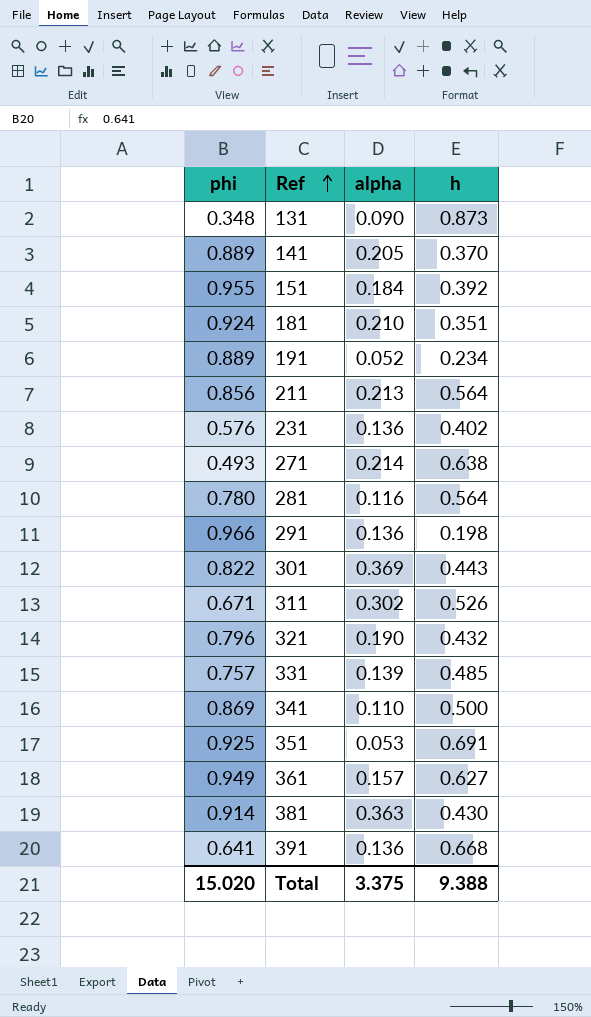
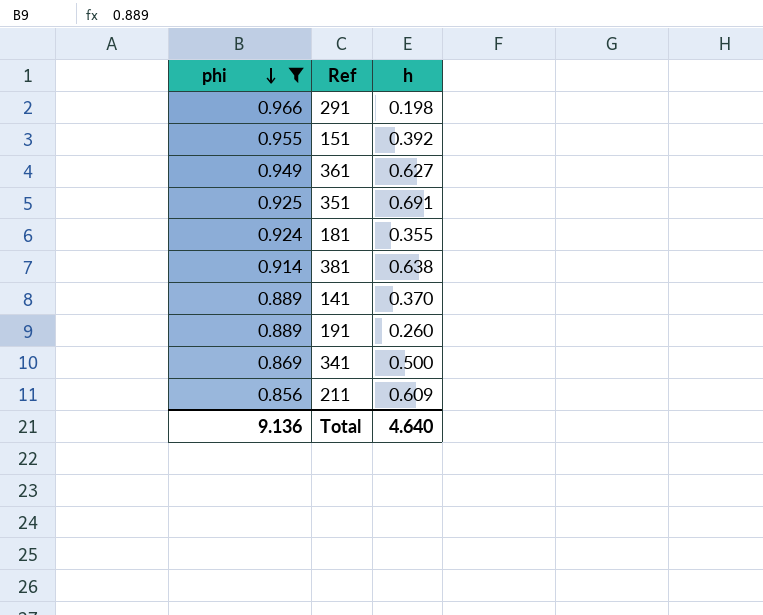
filter: none -> phi >= 0.856
row order: Ref ascending -> phi descending
column alpha | position: 3 -> none
181 | h: 0.351 -> 0.355
381 | h: 0.430 -> 0.638
191 | h: 0.234 -> 0.260
211 | h: 0.564 -> 0.609
Total | phi: 15.020 -> 9.136
Total | h: 9.388 -> 4.640

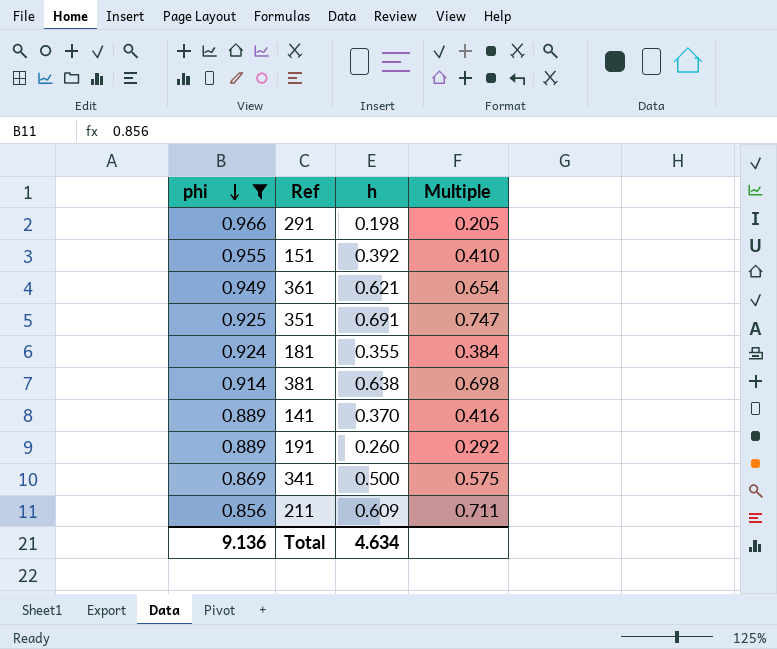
column Multiple | formula: none -> [h] / [phi]
361 | h: 0.627 -> 0.621
Total | h: 4.640 -> 4.634

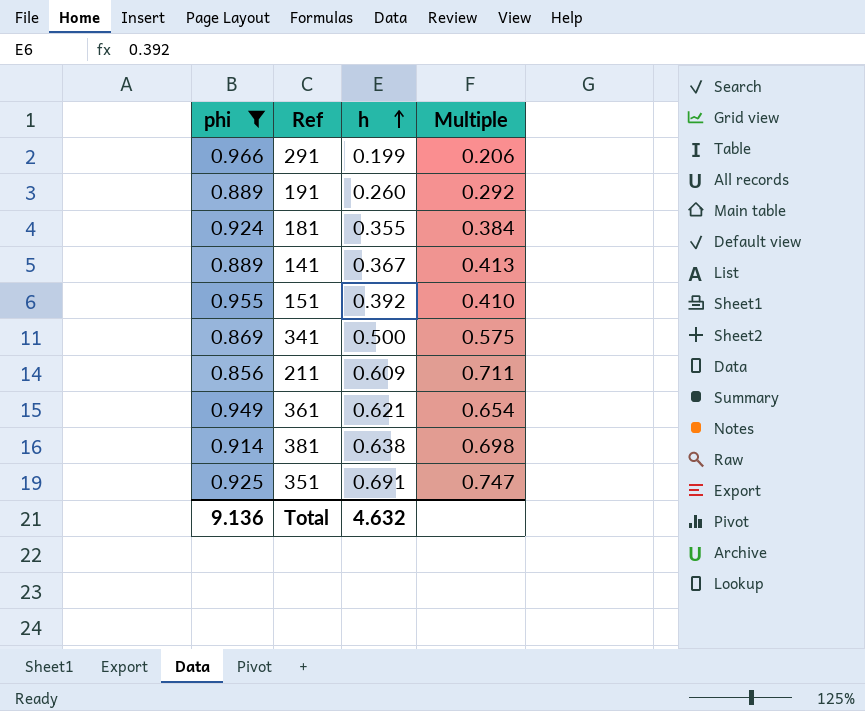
row order: phi descending -> h ascending
291 | h: 0.198 -> 0.199
291 | Multiple: 0.205 -> 0.206
141 | h: 0.370 -> 0.367
141 | Multiple: 0.416 -> 0.413
Total | h: 4.634 -> 4.632

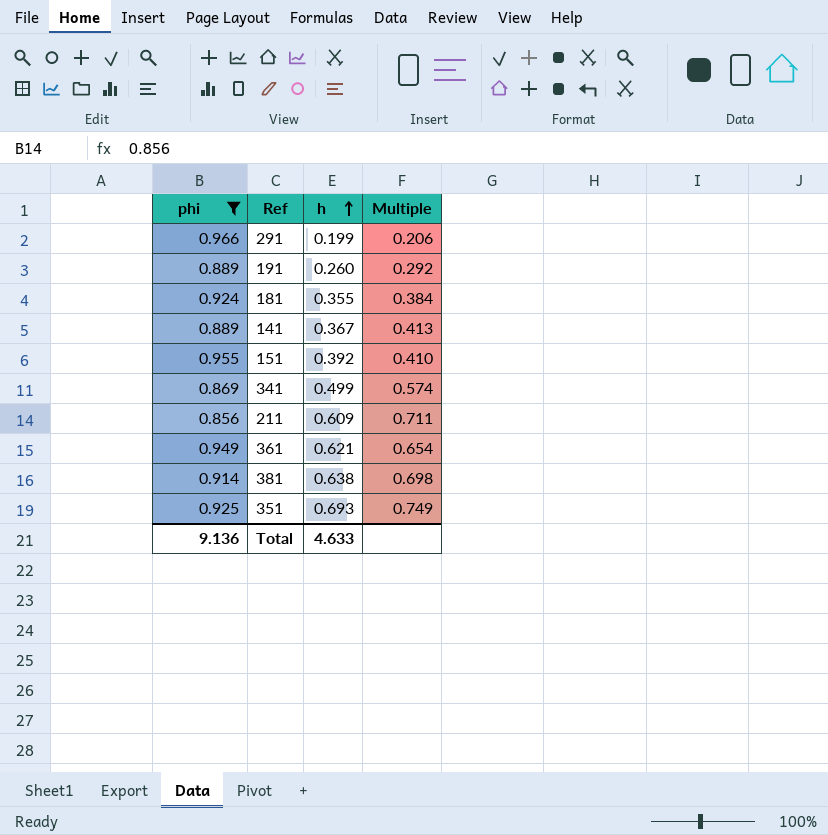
341 | h: 0.500 -> 0.499
341 | Multiple: 0.575 -> 0.574
351 | h: 0.691 -> 0.693
351 | Multiple: 0.747 -> 0.749
Total | h: 4.632 -> 4.633

